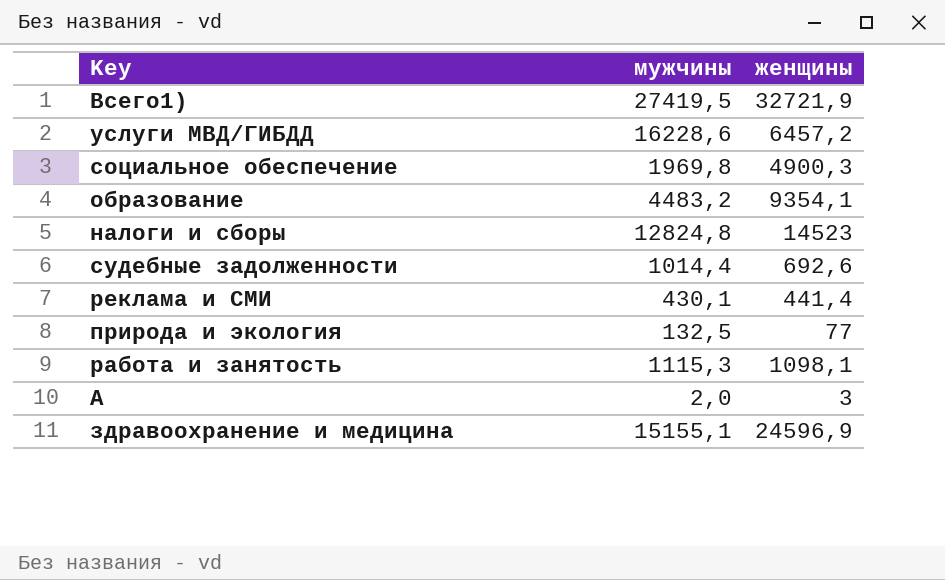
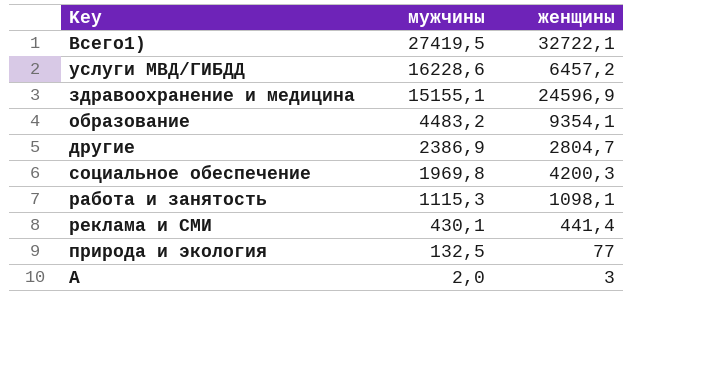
row order: none -> мужчины descending
row налоги и сборы: 12824,8 | 14523 -> none
row судебные задолженности: 1014,4 | 692,6 -> none
Всего1) | женщины: 32721,9 -> 32722,1
row другие: none -> 2386,9 | 2804,7
социальное обеспечение | женщины: 4900,3 -> 4200,3

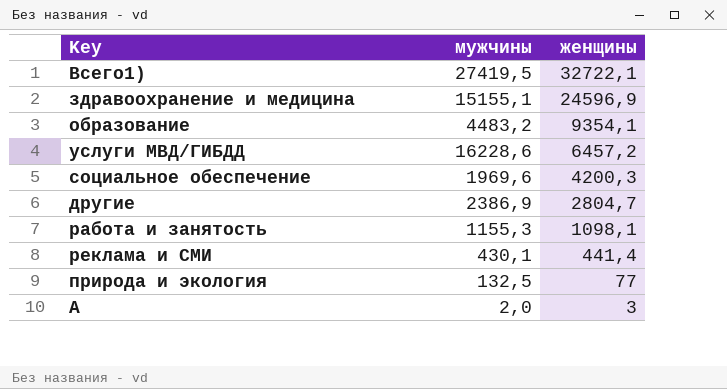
row order: мужчины descending -> женщины descending
социальное обеспечение | мужчины: 1969,8 -> 1969,6
работа и занятость | мужчины: 1115,3 -> 1155,3

